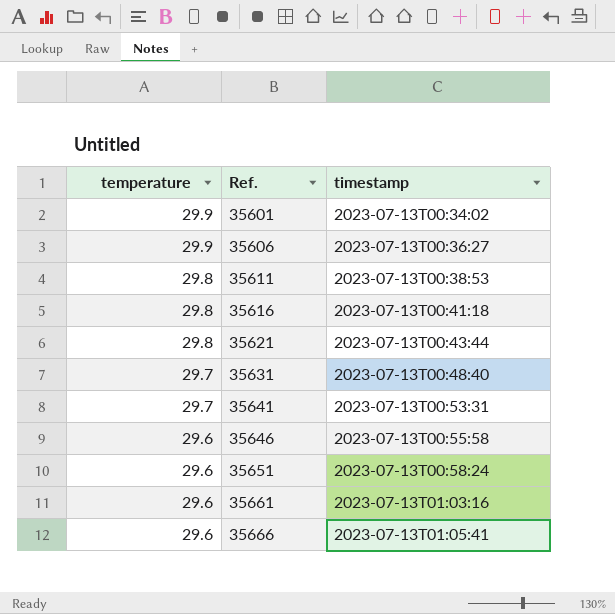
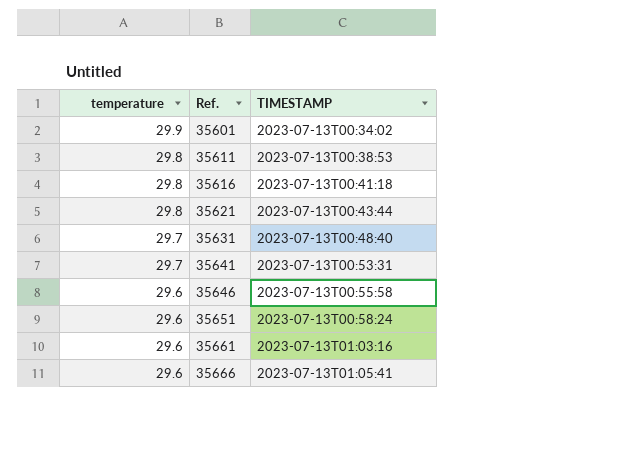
column name: timestamp -> TIMESTAMP
row 35606: 29.9 | 2023-07-13T00:36:27 -> none

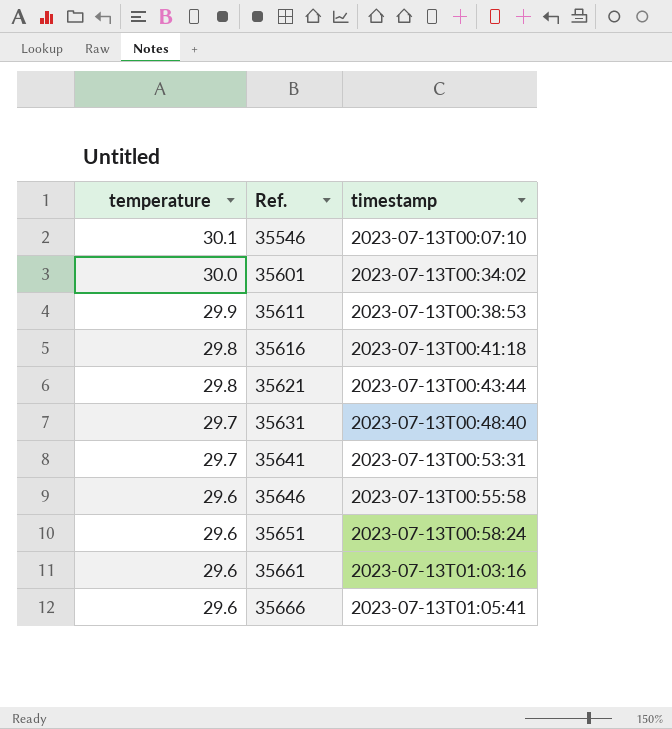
column name: TIMESTAMP -> timestamp
row 35546: none -> 30.1 | 2023-07-13T00:07:10
35601 | temperature: 29.9 -> 30.0
35611 | temperature: 29.8 -> 29.9

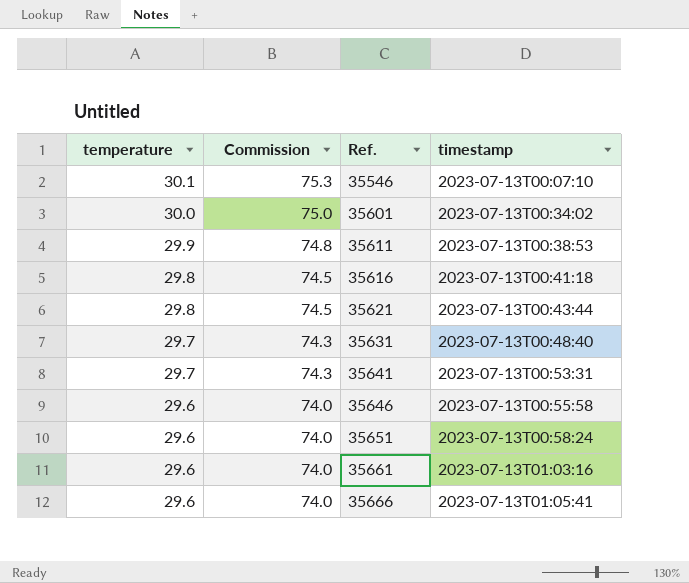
column Commission | formula: none -> [temperature] * 2.5

